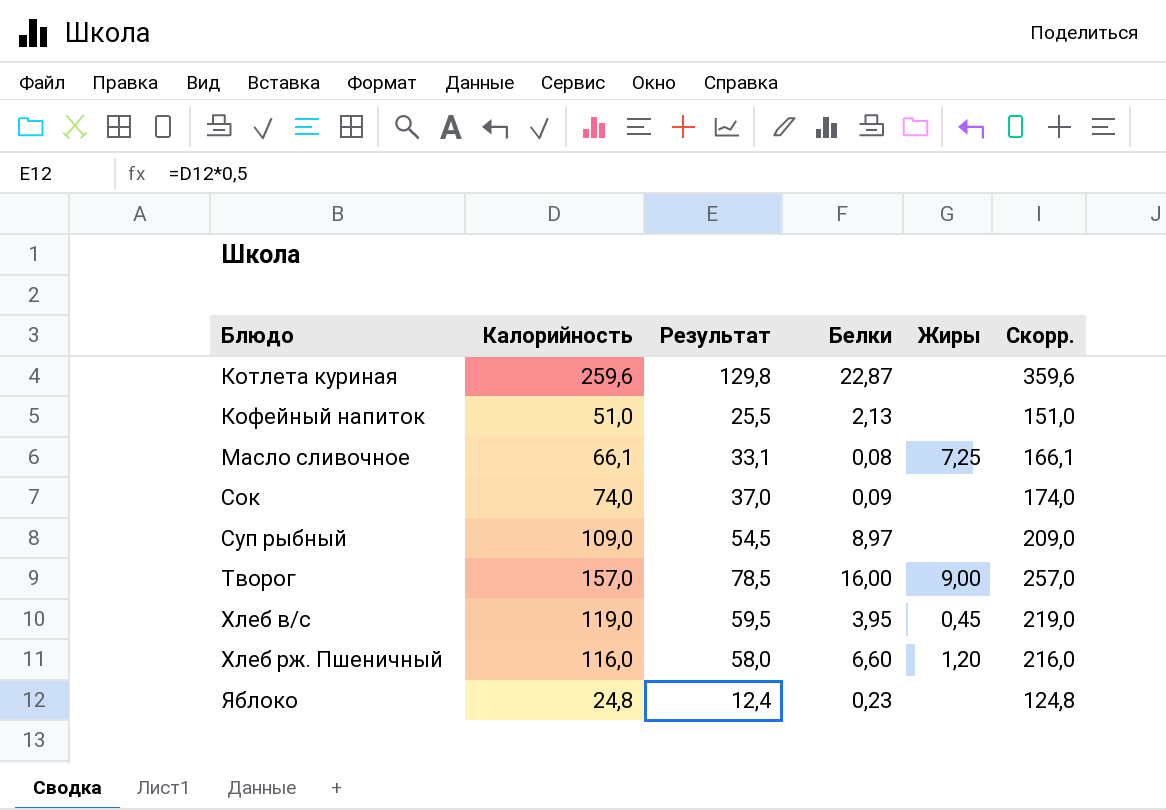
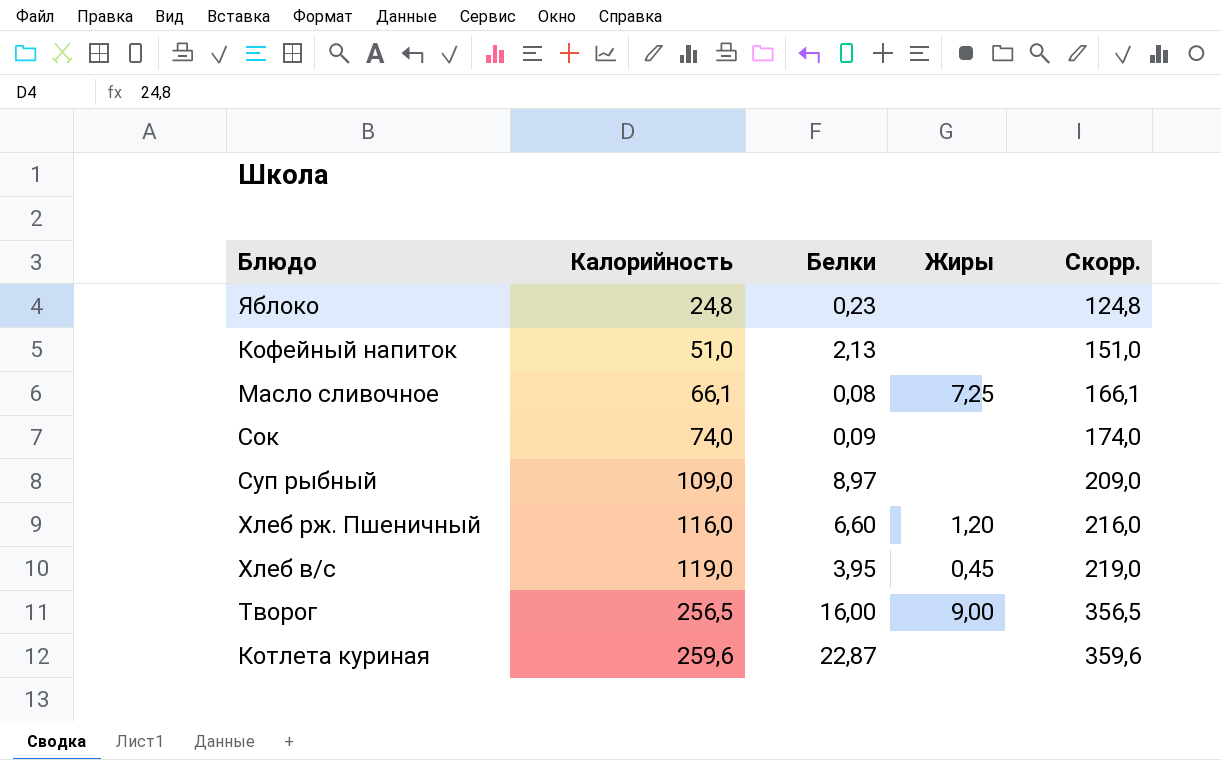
row order: Блюдо ascending -> Калорийность ascending
column Результат | formula: [Калорийность] * 0,5 -> none
Творог | Калорийность: 157,0 -> 256,5
Творог | Скорр.: 257,0 -> 356,5

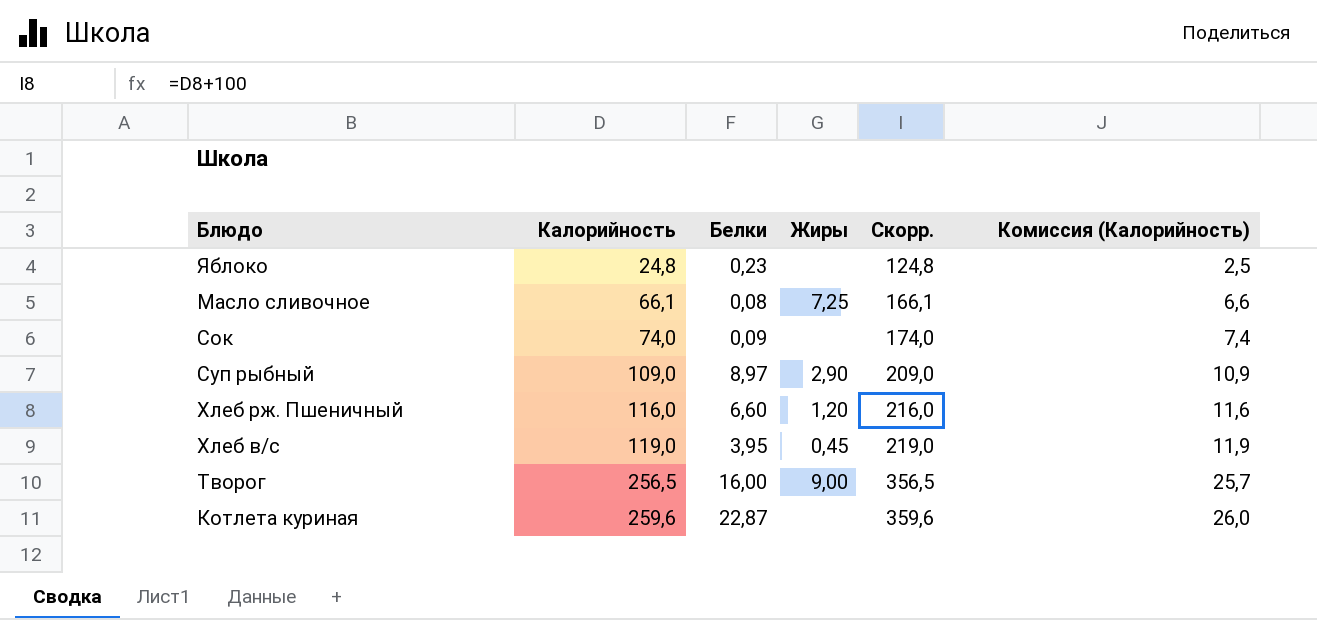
column Комиссия (Калорийность) | formula: none -> [Калорийность] * 0,1
row Кофейный напиток: 51,0 | 2,13 | none | 151,0 -> none
Суп рыбный | Жиры: none -> 2,90

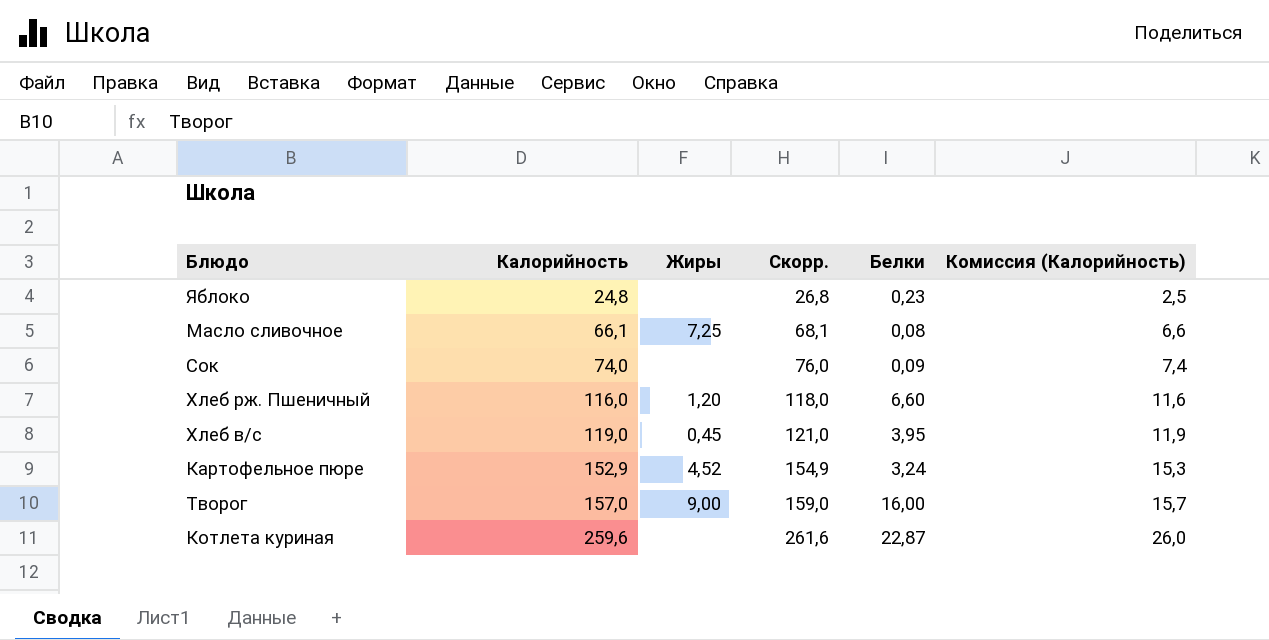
column Скорр. | formula: [Калорийность] + 100 -> [Калорийность] + 2
column Белки | position: 3 -> 5
row Суп рыбный: 109,0 | 8,97 | 2,90 | 209,0 | 10,9 -> none
row Картофельное пюре: none -> 152,9 | 4,52 | 154,9 | 3,24 | 15,3
Творог | Калорийность: 256,5 -> 157,0
Творог | Комиссия (Калорийность): 25,7 -> 15,7

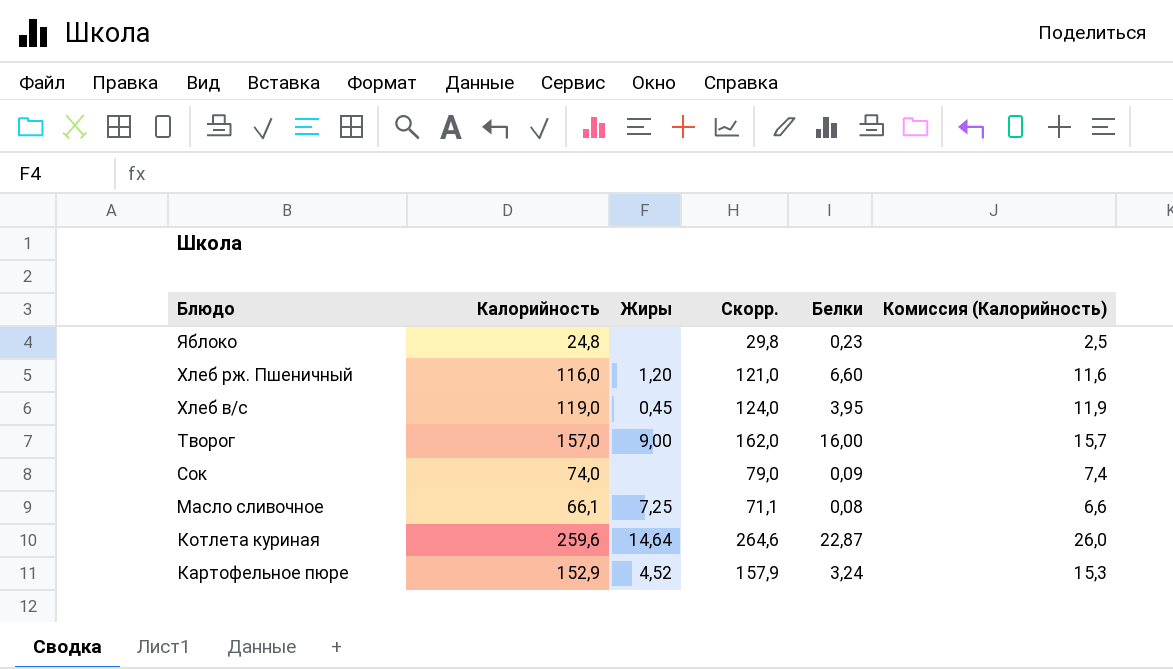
row order: Калорийность ascending -> Блюдо descending
column Скорр. | formula: [Калорийность] + 2 -> [Калорийность] + 5
Котлета куриная | Жиры: none -> 14,64

